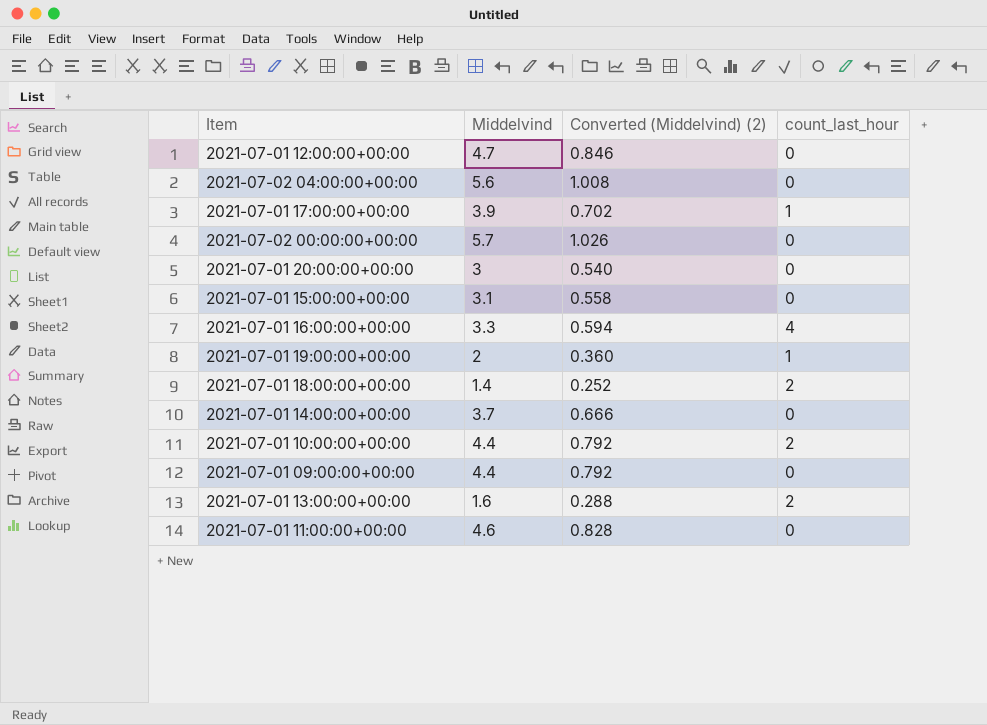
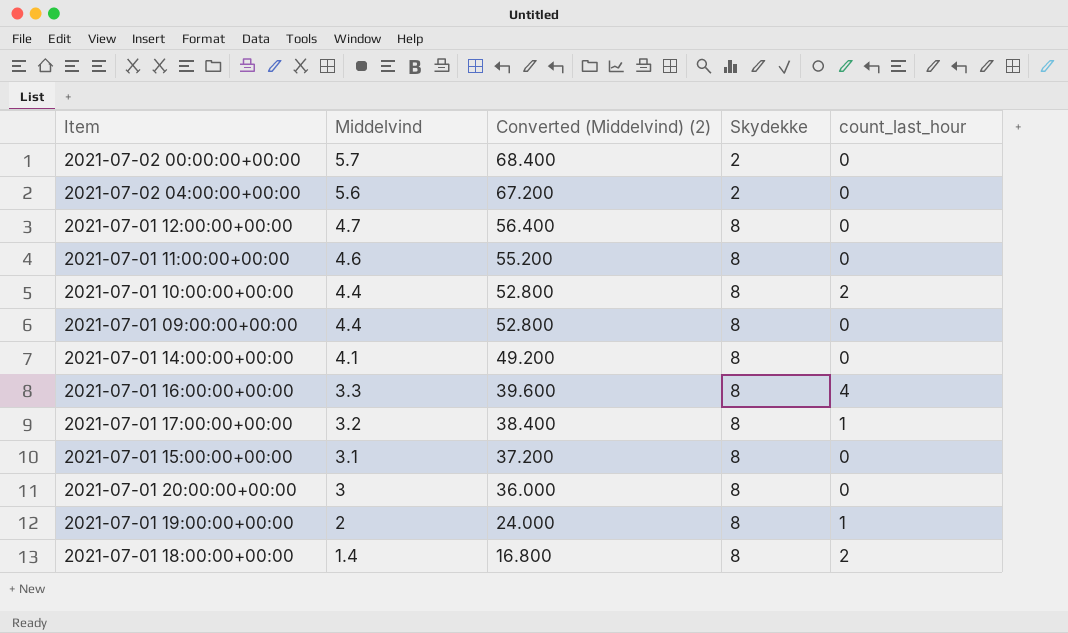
row order: none -> Middelvind descending
column Converted (Middelvind) (2) | formula: [Middelvind] * 0.18 -> [Middelvind] * 12
column Skydekke | position: none -> 4
row 2021-07-01 13:00:00+00:00: 1.6 | 0.288 | 2 -> none
2021-07-01 14:00:00+00:00 | Middelvind: 3.7 -> 4.1
2021-07-01 17:00:00+00:00 | Middelvind: 3.9 -> 3.2

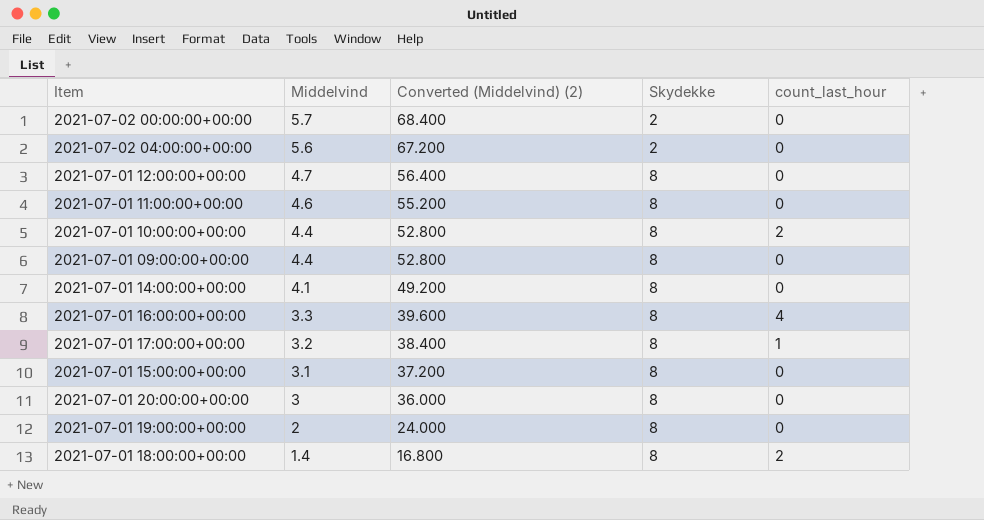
2021-07-01 19:00:00+00:00 | count_last_hour: 1 -> 0

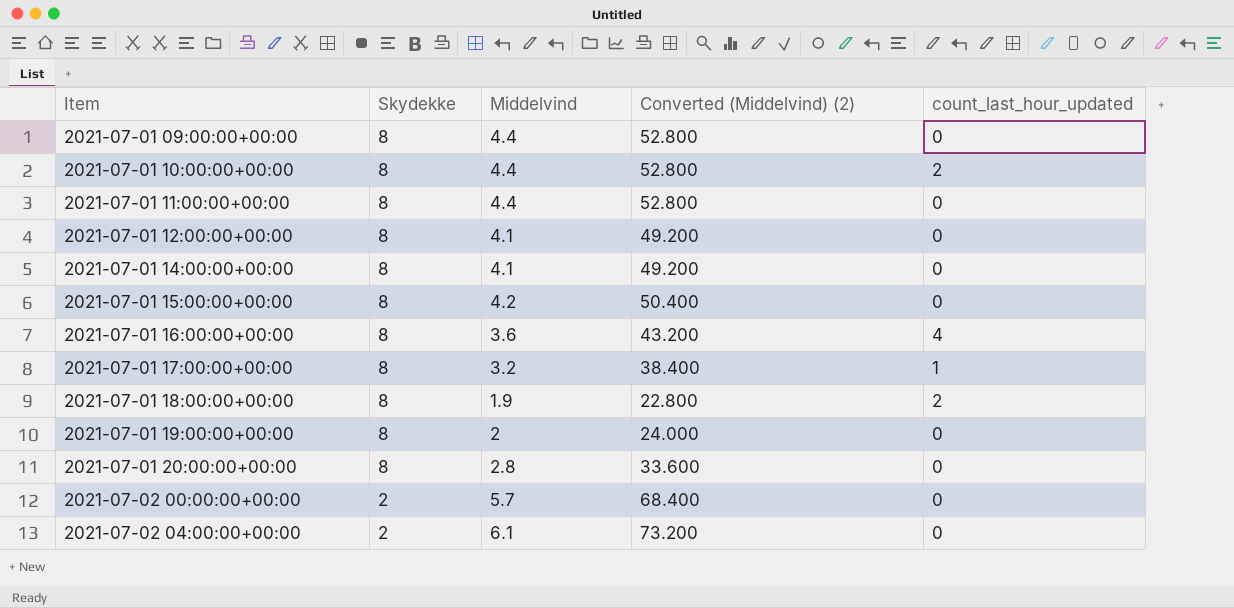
row order: Middelvind descending -> Item ascending
column Skydekke | position: 4 -> 2
column name: count_last_hour -> count_last_hour_updated
2021-07-01 11:00:00+00:00 | Middelvind: 4.6 -> 4.4
2021-07-01 11:00:00+00:00 | Converted (Middelvind) (2): 55.200 -> 52.800
2021-07-01 12:00:00+00:00 | Middelvind: 4.7 -> 4.1
2021-07-01 12:00:00+00:00 | Converted (Middelvind) (2): 56.400 -> 49.200
2021-07-01 15:00:00+00:00 | Middelvind: 3.1 -> 4.2
2021-07-01 15:00:00+00:00 | Converted (Middelvind) (2): 37.200 -> 50.400
2021-07-01 16:00:00+00:00 | Middelvind: 3.3 -> 3.6
2021-07-01 16:00:00+00:00 | Converted (Middelvind) (2): 39.600 -> 43.200
2021-07-01 18:00:00+00:00 | Middelvind: 1.4 -> 1.9
2021-07-01 18:00:00+00:00 | Converted (Middelvind) (2): 16.800 -> 22.800
2021-07-01 20:00:00+00:00 | Middelvind: 3 -> 2.8
2021-07-01 20:00:00+00:00 | Converted (Middelvind) (2): 36.000 -> 33.600
2021-07-02 04:00:00+00:00 | Middelvind: 5.6 -> 6.1
2021-07-02 04:00:00+00:00 | Converted (Middelvind) (2): 67.200 -> 73.200

